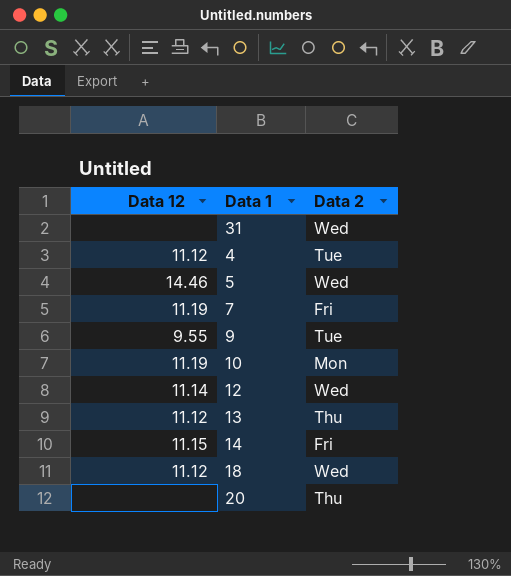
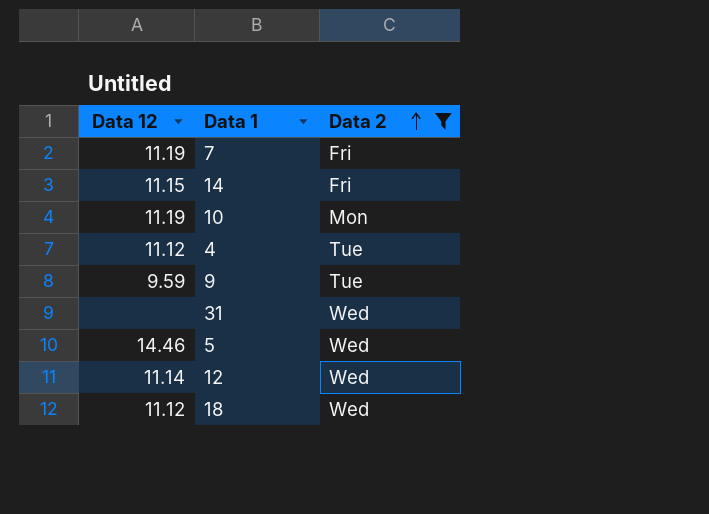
filter: none -> Data 2 != Thu
row order: none -> Data 2 ascending
9 | Data 12: 9.55 -> 9.59

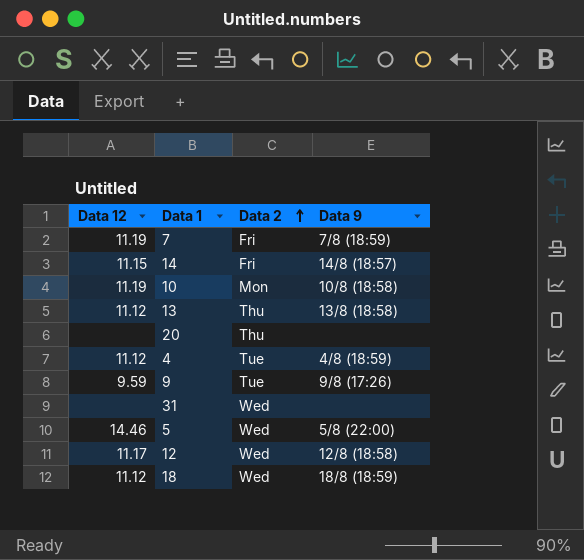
filter: Data 2 != Thu -> none
column Data 9 | position: none -> 4
12 | Data 12: 11.14 -> 11.17

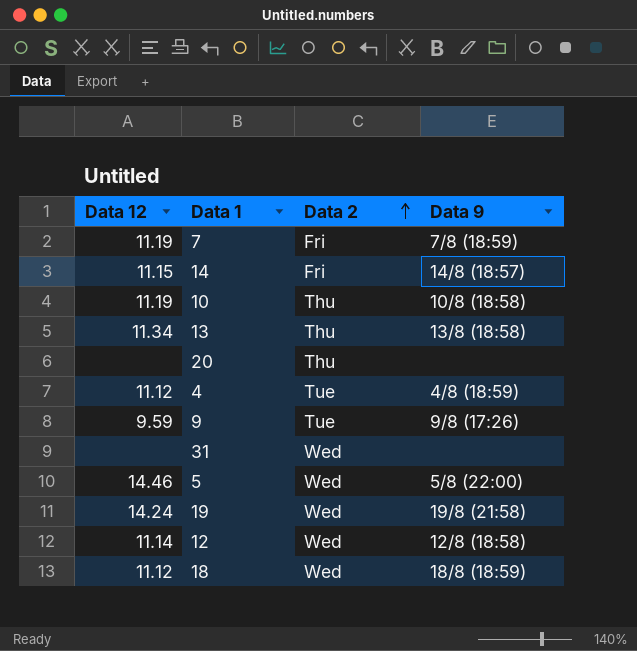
10 | Data 2: Mon -> Thu
13 | Data 12: 11.12 -> 11.34
row 19: none -> 14.24 | Wed | 19/8 (21:58)
12 | Data 12: 11.17 -> 11.14

